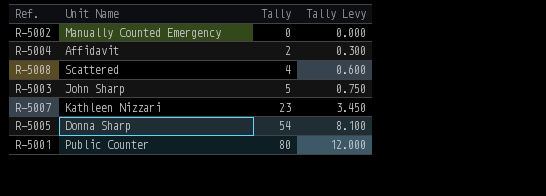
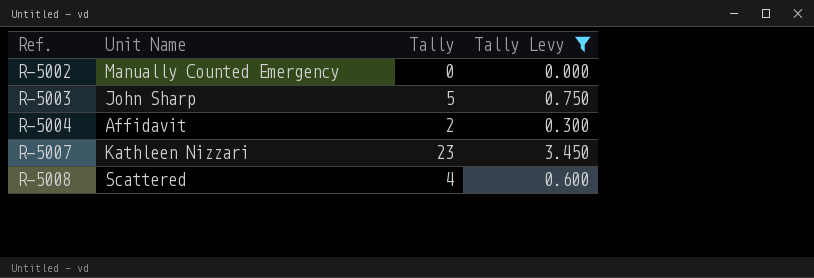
filter: none -> Tally Levy <= 3.450
row order: Tally ascending -> Ref. ascending

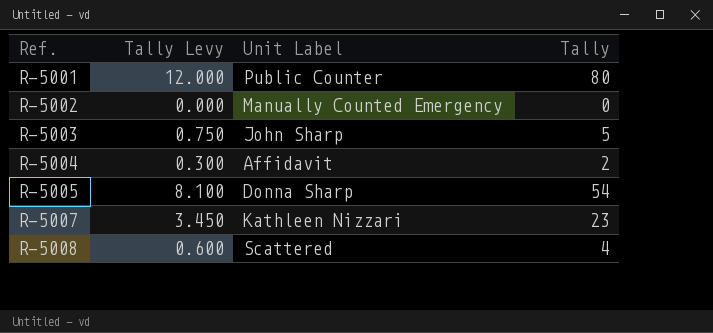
filter: Tally Levy <= 3.450 -> none
column Tally Levy | position: 4 -> 2
column name: Unit Name -> Unit Label

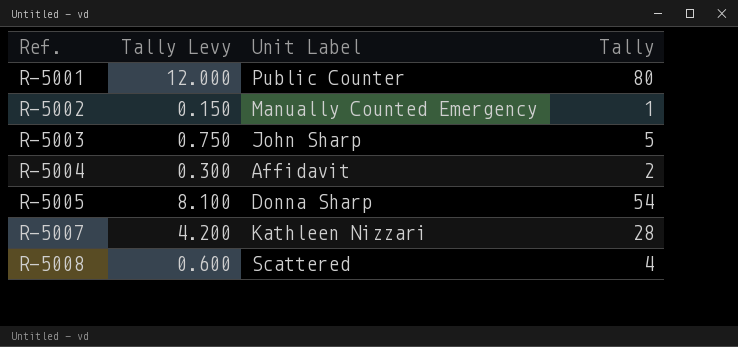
R-5002 | Tally Levy: 0.000 -> 0.150
R-5002 | Tally: 0 -> 1
R-5007 | Tally Levy: 3.450 -> 4.200
R-5007 | Tally: 23 -> 28

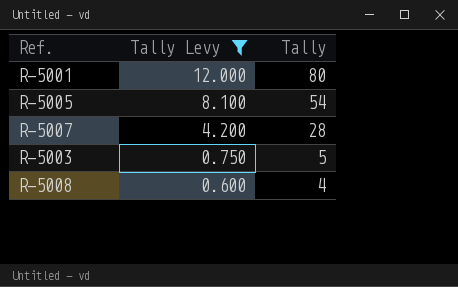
filter: none -> Tally Levy >= 0.600
row order: Ref. ascending -> Tally Levy descending
column Unit Label | position: 3 -> none

